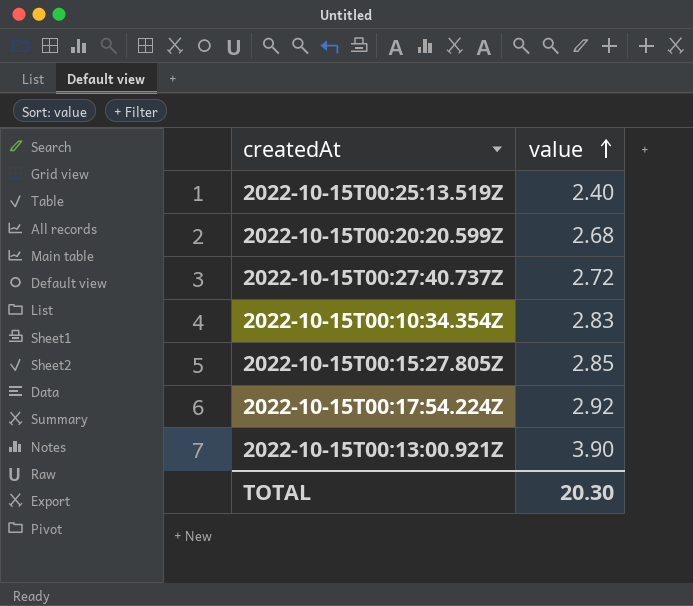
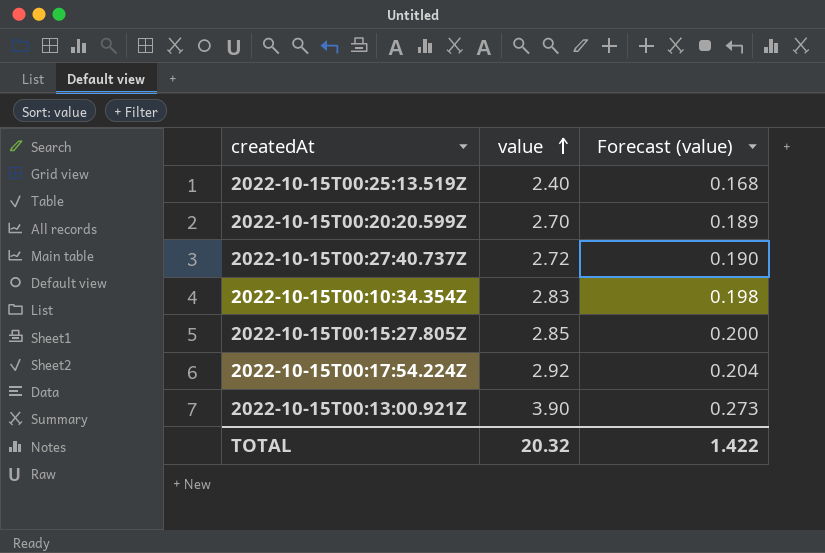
column Forecast (value) | formula: none -> [value] * 0.07
2022-10-15T00:20:20.599Z | value: 2.68 -> 2.70
TOTAL | value: 20.30 -> 20.32

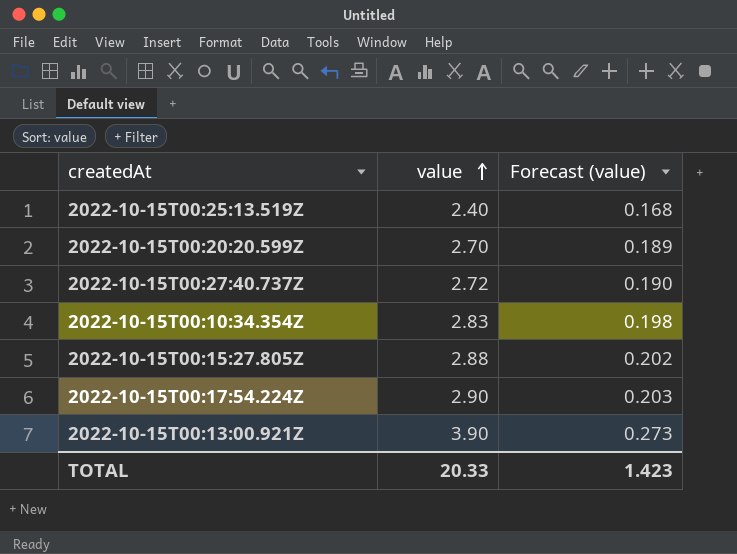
2022-10-15T00:15:27.805Z | value: 2.85 -> 2.88
2022-10-15T00:15:27.805Z | Forecast (value): 0.200 -> 0.202
2022-10-15T00:17:54.224Z | value: 2.92 -> 2.90
2022-10-15T00:17:54.224Z | Forecast (value): 0.204 -> 0.203
TOTAL | value: 20.32 -> 20.33
TOTAL | Forecast (value): 1.422 -> 1.423

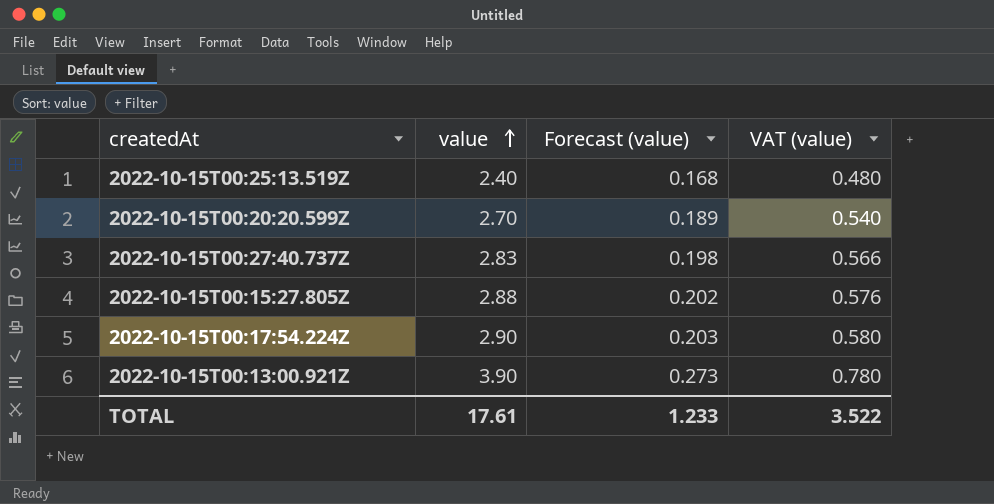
column VAT (value) | formula: none -> [value] * 0.2
row 2022-10-15T00:10:34.354Z: 2.83 | 0.198 -> none
2022-10-15T00:27:40.737Z | value: 2.72 -> 2.83
2022-10-15T00:27:40.737Z | Forecast (value): 0.190 -> 0.198
TOTAL | value: 20.33 -> 17.61
TOTAL | Forecast (value): 1.423 -> 1.233

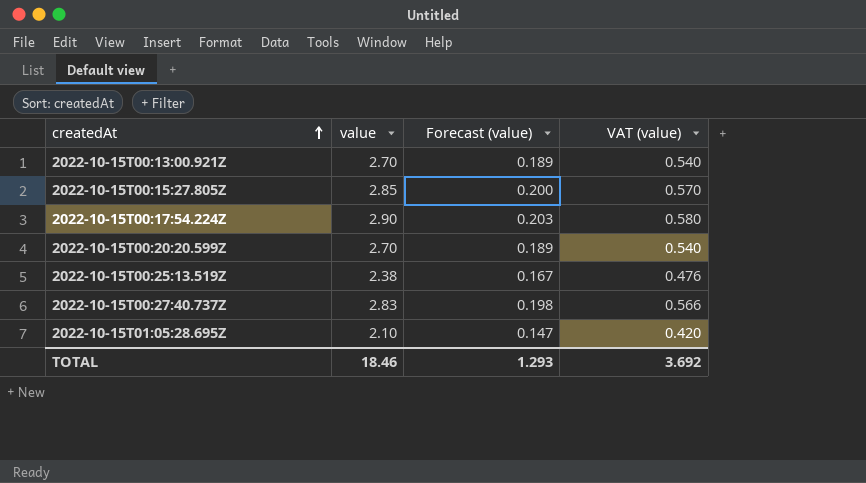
row order: value ascending -> createdAt ascending
2022-10-15T00:13:00.921Z | value: 3.90 -> 2.70
2022-10-15T00:13:00.921Z | Forecast (value): 0.273 -> 0.189
2022-10-15T00:13:00.921Z | VAT (value): 0.780 -> 0.540
2022-10-15T00:15:27.805Z | value: 2.88 -> 2.85
2022-10-15T00:15:27.805Z | Forecast (value): 0.202 -> 0.200
2022-10-15T00:15:27.805Z | VAT (value): 0.576 -> 0.570
2022-10-15T00:25:13.519Z | value: 2.40 -> 2.38
2022-10-15T00:25:13.519Z | Forecast (value): 0.168 -> 0.167
2022-10-15T00:25:13.519Z | VAT (value): 0.480 -> 0.476
row 2022-10-15T01:05:28.695Z: none -> 2.10 | 0.147 | 0.420
TOTAL | value: 17.61 -> 18.46
TOTAL | Forecast (value): 1.233 -> 1.293
TOTAL | VAT (value): 3.522 -> 3.692

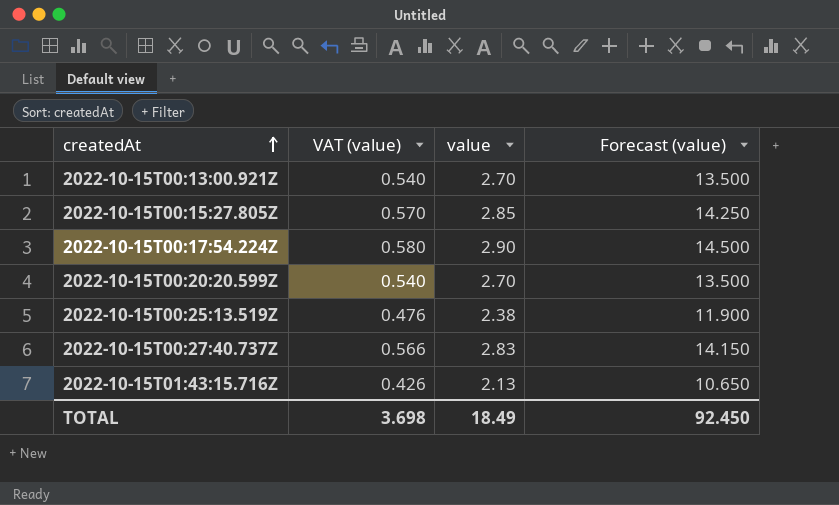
column VAT (value) | position: 4 -> 2
column Forecast (value) | formula: [value] * 0.07 -> [value] * 5
row 2022-10-15T01:05:28.695Z: 2.10 | 0.147 | 0.420 -> none
row 2022-10-15T01:43:15.716Z: none -> 0.426 | 2.13 | 10.650
TOTAL | VAT (value): 3.692 -> 3.698
TOTAL | value: 18.46 -> 18.49
TOTAL | Forecast (value): 1.293 -> 92.450

